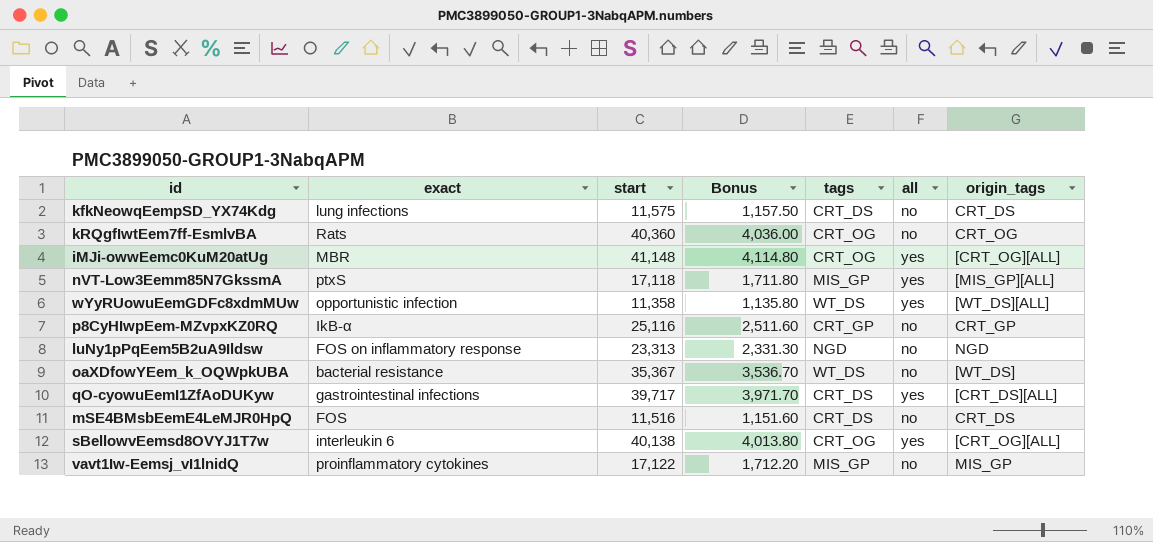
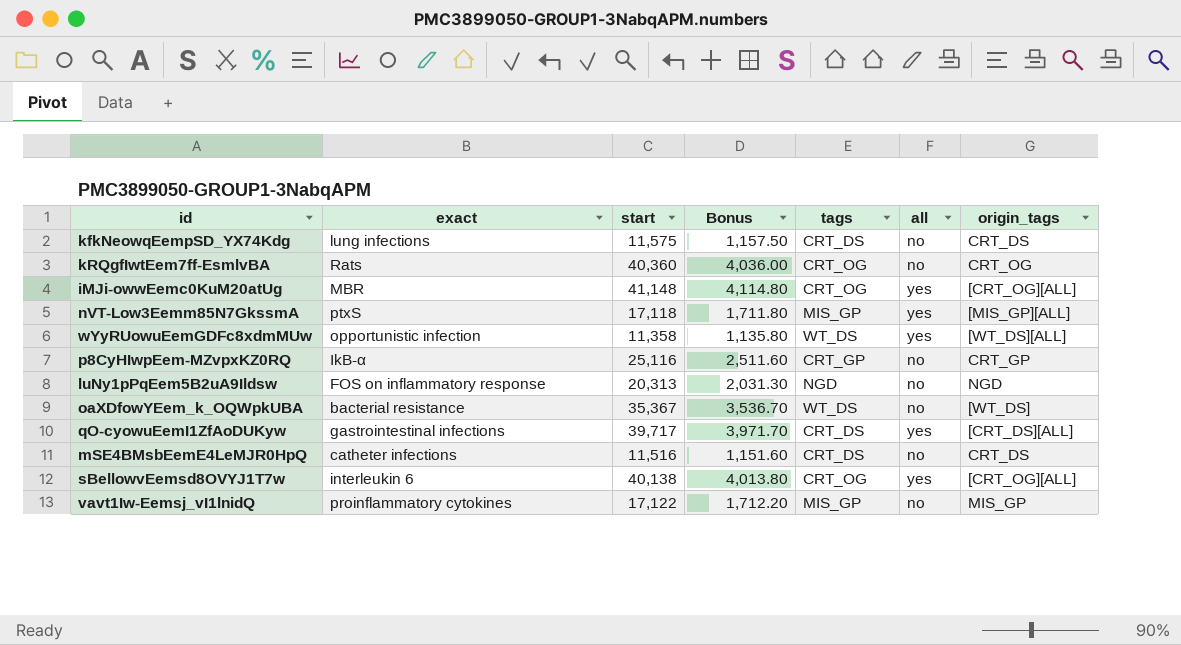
luNy1pPqEem5B2uA9Ildsw | start: 23,313 -> 20,313
luNy1pPqEem5B2uA9Ildsw | Bonus: 2,331.30 -> 2,031.30
mSE4BMsbEemE4LeMJR0HpQ | exact: FOS -> catheter infections

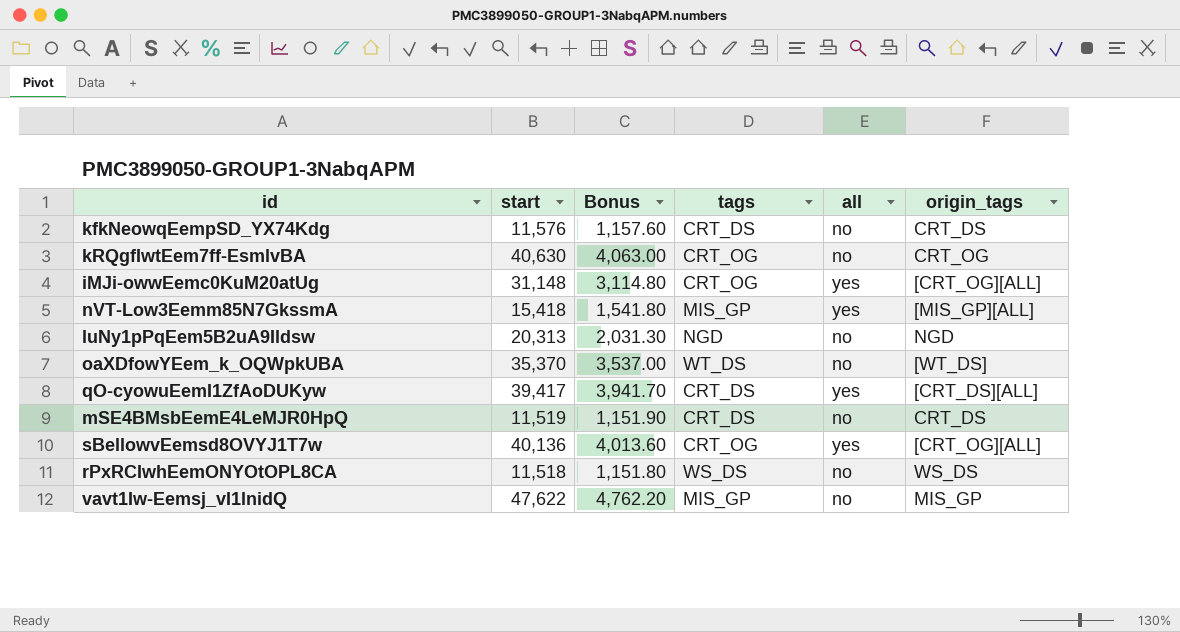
column exact | position: 2 -> none
row wYyRUowuEemGDFc8xdmMUw: opportunistic infection | 11,358 | 1,135.80 | WT_DS | yes | [WT_DS][ALL] -> none
row p8CyHIwpEem-MZvpxKZ0RQ: IkB-α | 25,116 | 2,511.60 | CRT_GP | no | CRT_GP -> none
kfkNeowqEempSD_YX74Kdg | start: 11,575 -> 11,576
kfkNeowqEempSD_YX74Kdg | Bonus: 1,157.50 -> 1,157.60
kRQgfIwtEem7ff-EsmlvBA | start: 40,360 -> 40,630
kRQgfIwtEem7ff-EsmlvBA | Bonus: 4,036.00 -> 4,063.00
iMJi-owwEemc0KuM20atUg | start: 41,148 -> 31,148
iMJi-owwEemc0KuM20atUg | Bonus: 4,114.80 -> 3,114.80
nVT-Low3Eemm85N7GkssmA | start: 17,118 -> 15,418
nVT-Low3Eemm85N7GkssmA | Bonus: 1,711.80 -> 1,541.80
oaXDfowYEem_k_OQWpkUBA | start: 35,367 -> 35,370
oaXDfowYEem_k_OQWpkUBA | Bonus: 3,536.70 -> 3,537.00
qO-cyowuEemI1ZfAoDUKyw | start: 39,717 -> 39,417
qO-cyowuEemI1ZfAoDUKyw | Bonus: 3,971.70 -> 3,941.70
mSE4BMsbEemE4LeMJR0HpQ | start: 11,516 -> 11,519
mSE4BMsbEemE4LeMJR0HpQ | Bonus: 1,151.60 -> 1,151.90
sBellowvEemsd8OVYJ1T7w | start: 40,138 -> 40,136
sBellowvEemsd8OVYJ1T7w | Bonus: 4,013.80 -> 4,013.60
row rPxRCIwhEemONYOtOPL8CA: none -> 11,518 | 1,151.80 | WS_DS | no | WS_DS
vavt1Iw-Eemsj_vI1lnidQ | start: 17,122 -> 47,622
vavt1Iw-Eemsj_vI1lnidQ | Bonus: 1,712.20 -> 4,762.20

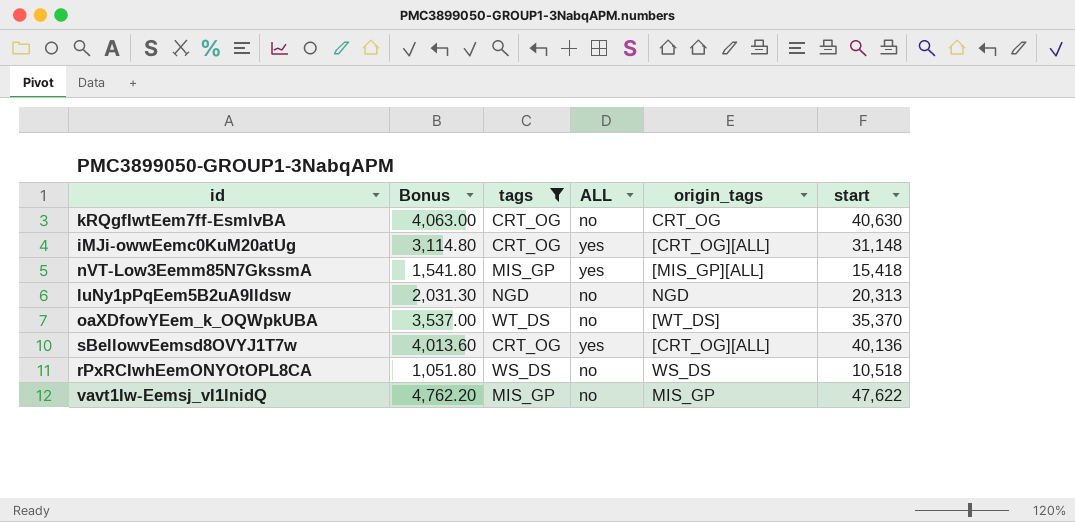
filter: none -> tags != CRT_DS
column name: all -> ALL
column start | position: 2 -> 6
rPxRCIwhEemONYOtOPL8CA | Bonus: 1,151.80 -> 1,051.80
rPxRCIwhEemONYOtOPL8CA | start: 11,518 -> 10,518

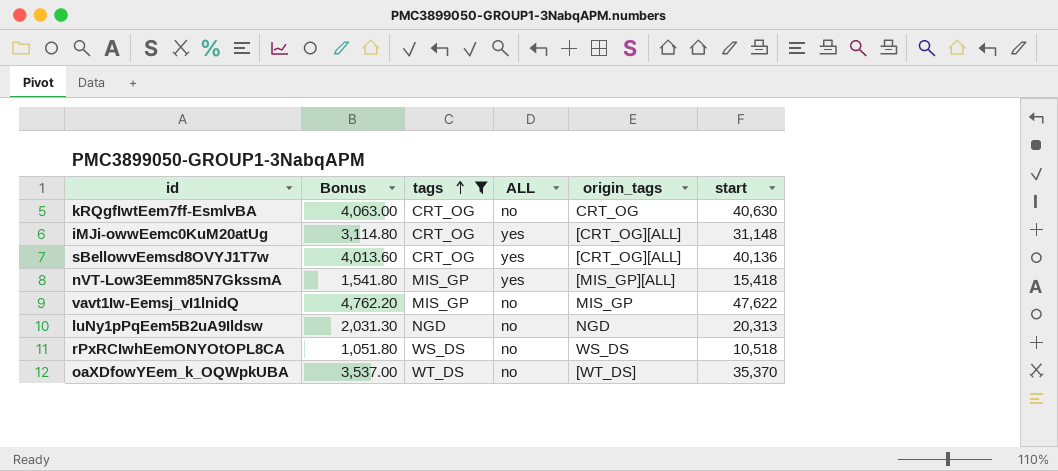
row order: none -> tags ascending

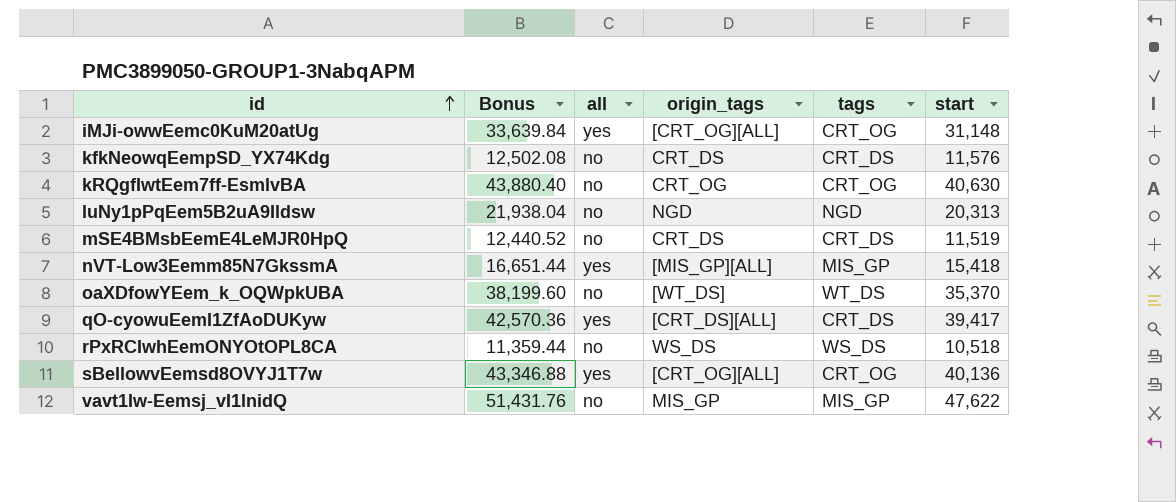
filter: tags != CRT_DS -> none
row order: tags ascending -> id ascending
column Bonus | formula: [start] * 0.1 -> [start] * 1.08
column name: ALL -> all
column tags | position: 3 -> 5

